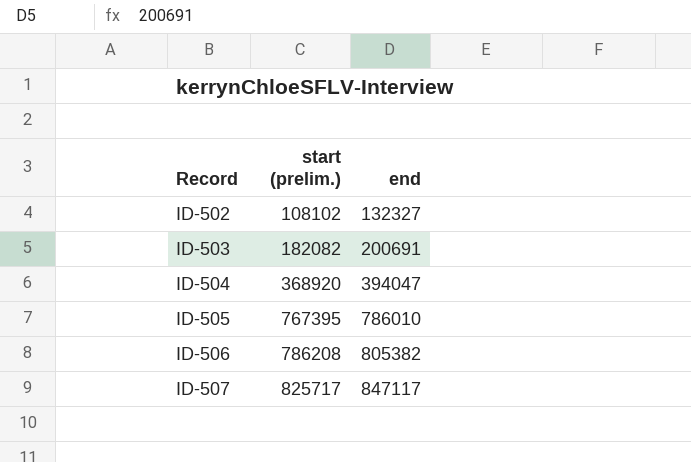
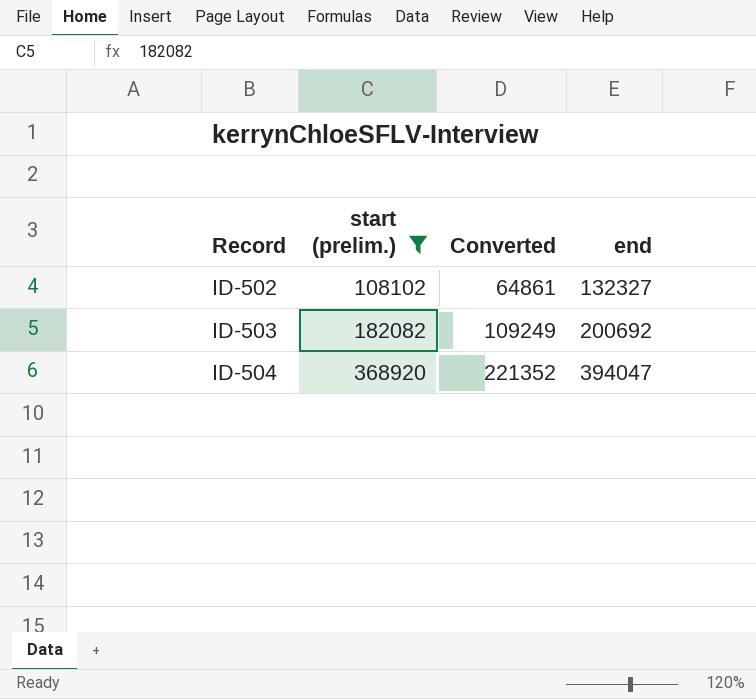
filter: none -> start (prelim.) <= 368920
column Converted | formula: none -> [start (prelim.)] * 0.6
ID-503 | end: 200691 -> 200692

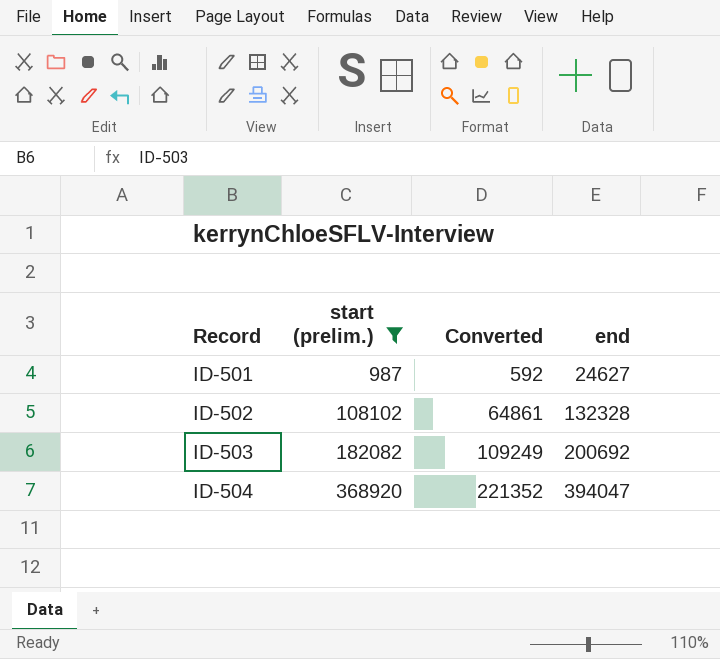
row ID-501: none -> 987 | 592 | 24627
ID-502 | end: 132327 -> 132328

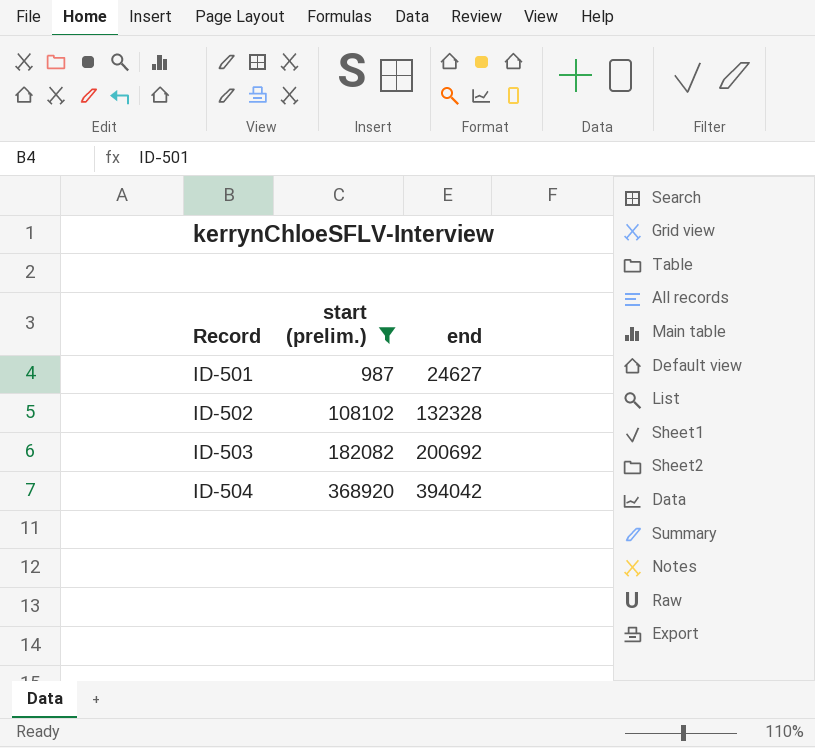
column Converted | formula: [start (prelim.)] * 0.6 -> none
ID-504 | end: 394047 -> 394042

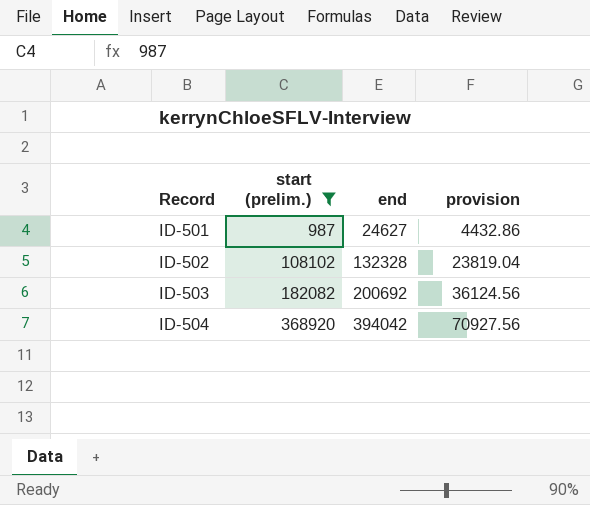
column provision | formula: none -> [end] * 0.18

